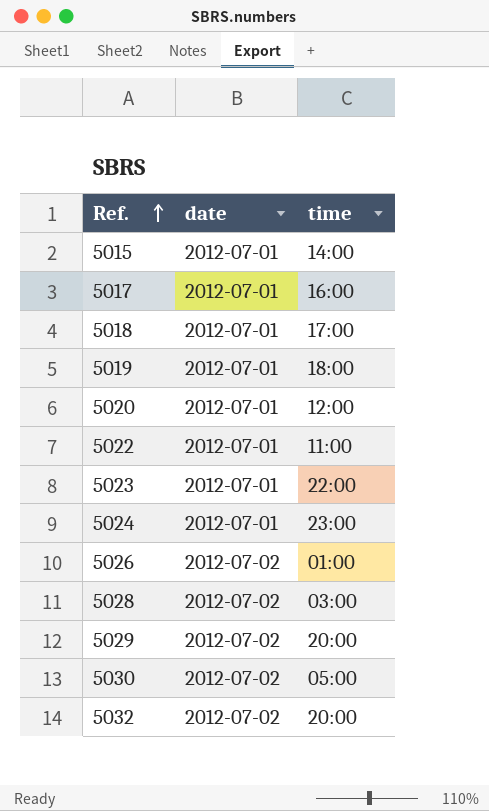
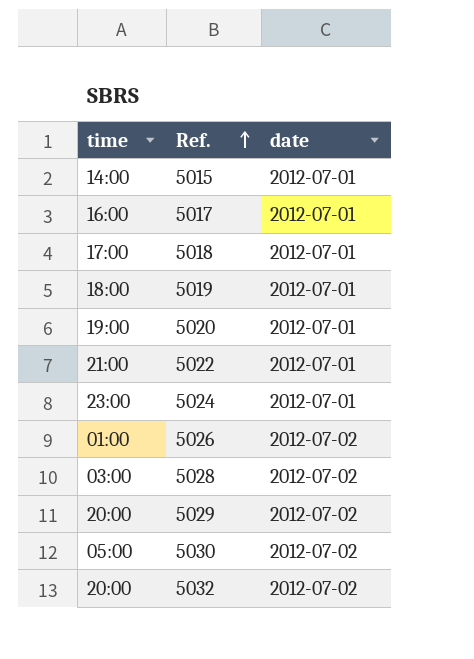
column time | position: 3 -> 1
row 5023: 2012-07-01 | 22:00 -> none
5020 | time: 12:00 -> 19:00
5022 | time: 11:00 -> 21:00

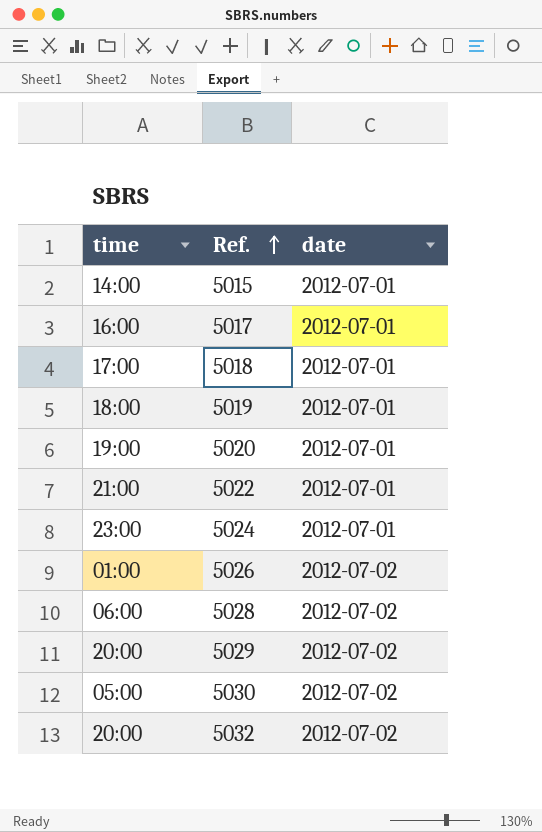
5028 | time: 03:00 -> 06:00

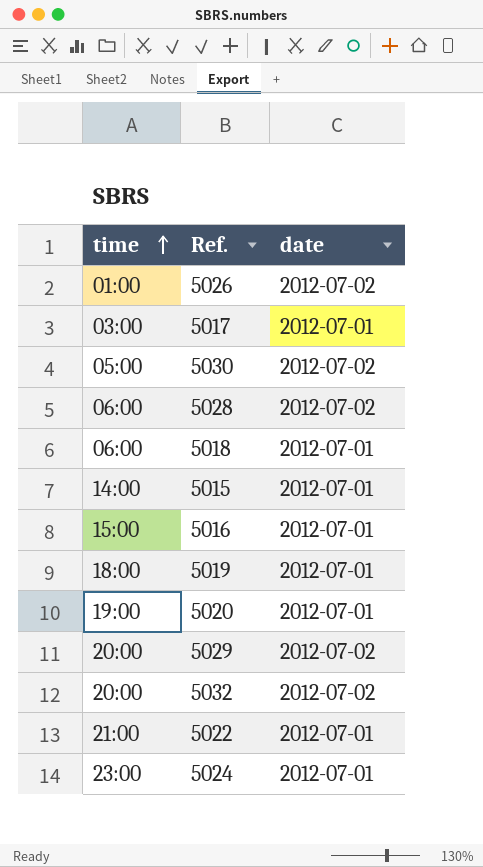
row order: Ref. ascending -> time ascending
5017 | time: 16:00 -> 03:00
5018 | time: 17:00 -> 06:00
row 5016: none -> 15:00 | 2012-07-01

